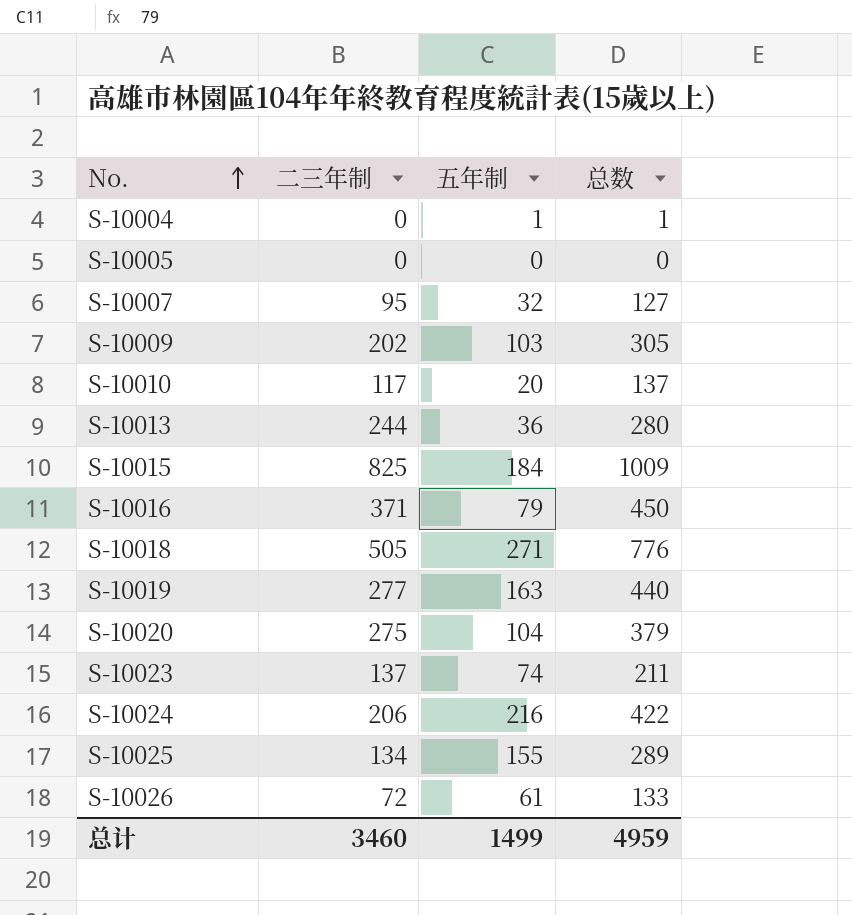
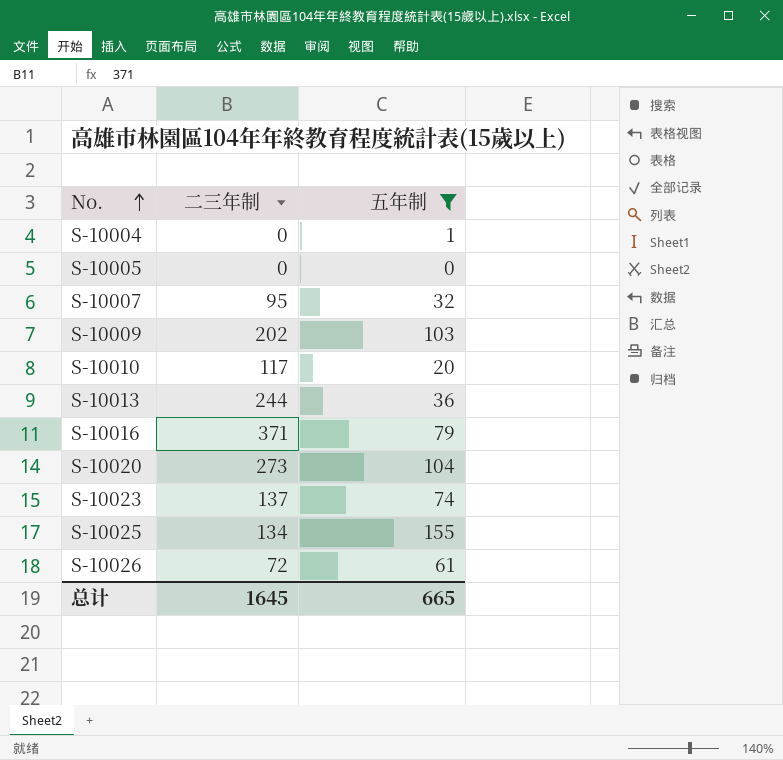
filter: none -> 五年制 <= 155
column 总数 | formula: [二三年制] + [五年制] -> none
S-10020 | 二三年制: 275 -> 273
总计 | 二三年制: 3460 -> 1645
总计 | 五年制: 1499 -> 665

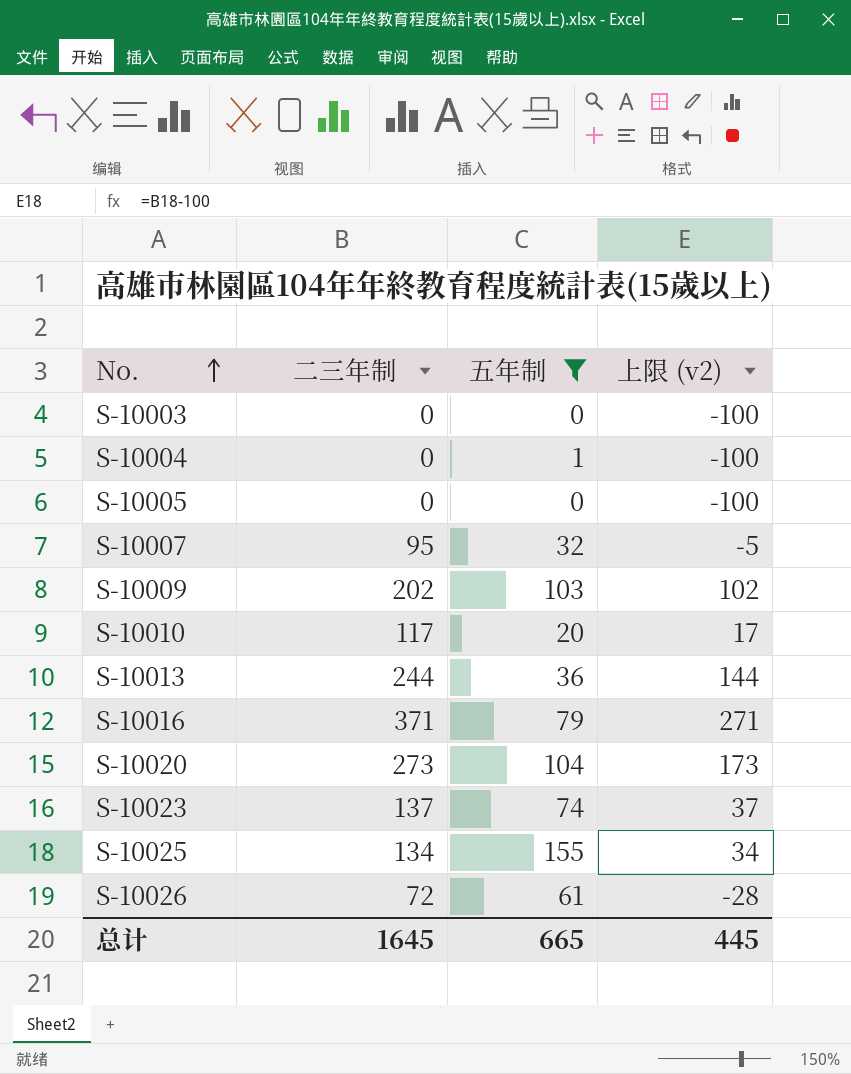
column 上限 (v2) | formula: none -> [二三年制] - 100
row S-10003: none -> 0 | 0 | -100

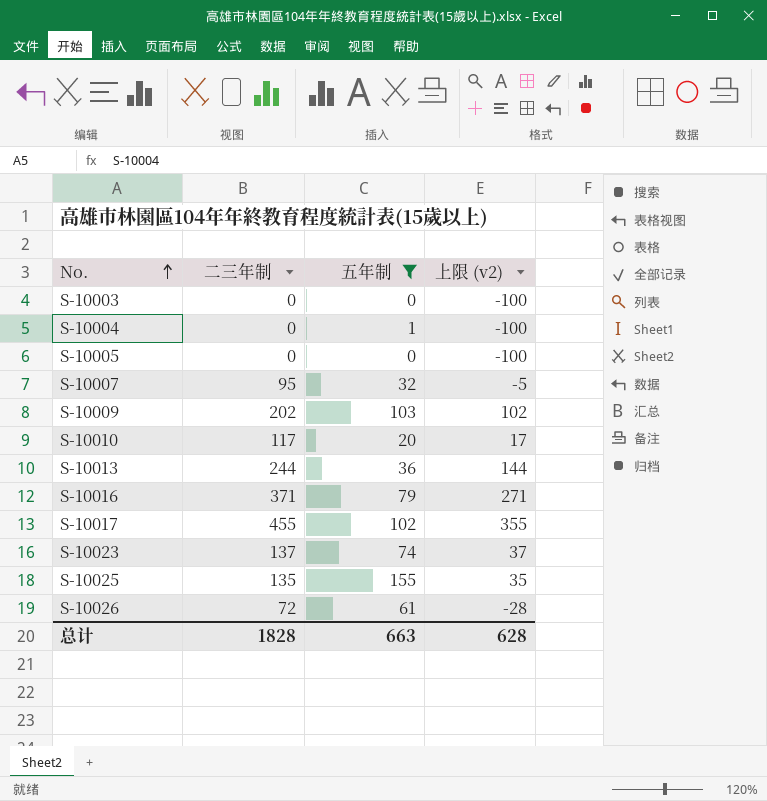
row S-10020: 273 | 104 | 173 -> none
row S-10017: none -> 455 | 102 | 355
S-10025 | 二三年制: 134 -> 135
S-10025 | 上限 (v2): 34 -> 35
总计 | 二三年制: 1645 -> 1828
总计 | 五年制: 665 -> 663
总计 | 上限 (v2): 445 -> 628

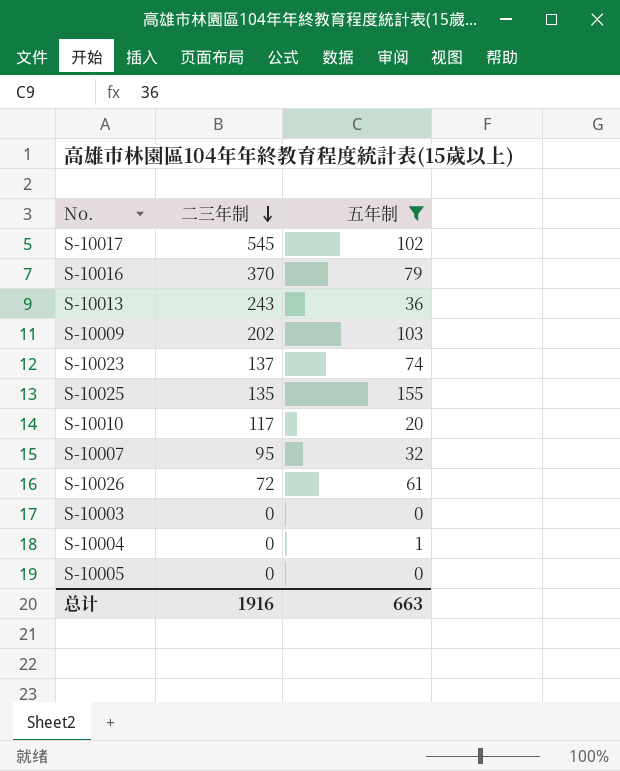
row order: No. ascending -> 二三年制 descending
column 上限 (v2) | formula: [二三年制] - 100 -> none
S-10017 | 二三年制: 455 -> 545
S-10016 | 二三年制: 371 -> 370
S-10013 | 二三年制: 244 -> 243
总计 | 二三年制: 1828 -> 1916

